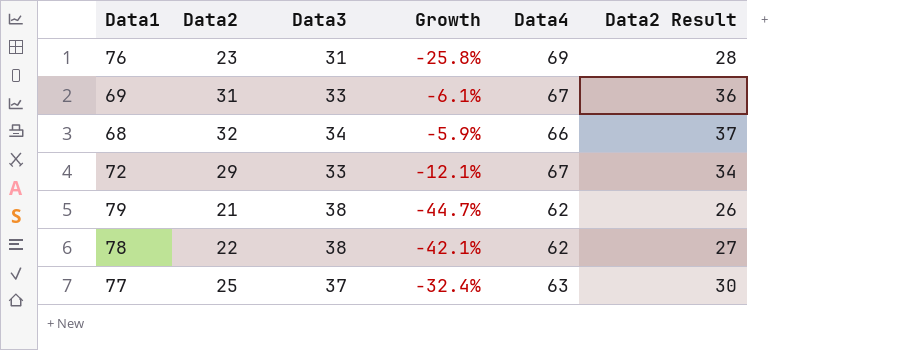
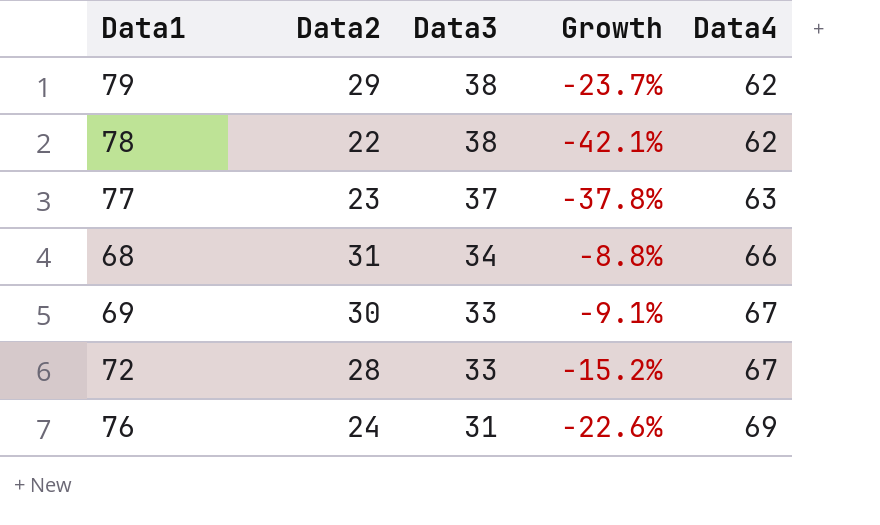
row order: none -> Data3 descending
column Data2 Result | formula: [Data2] + 5 -> none
79 | Data2: 21 -> 29
79 | Growth: -44.7% -> -23.7%
77 | Data2: 25 -> 23
77 | Growth: -32.4% -> -37.8%
68 | Data2: 32 -> 31
68 | Growth: -5.9% -> -8.8%
69 | Data2: 31 -> 30
69 | Growth: -6.1% -> -9.1%
72 | Data2: 29 -> 28
72 | Growth: -12.1% -> -15.2%
76 | Data2: 23 -> 24
76 | Growth: -25.8% -> -22.6%

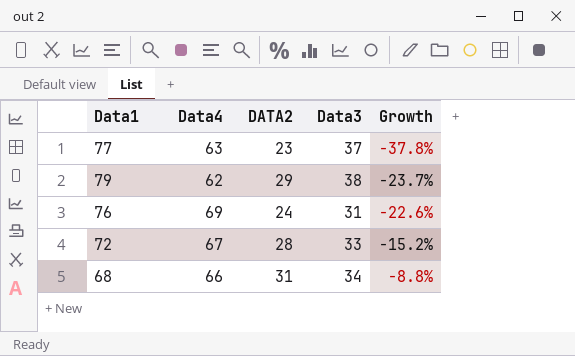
row order: Data3 descending -> Growth ascending
column Data4 | position: 5 -> 2
column name: Data2 -> DATA2
row 78: 22 | 38 | -42.1% | 62 -> none
row 69: 30 | 33 | -9.1% | 67 -> none

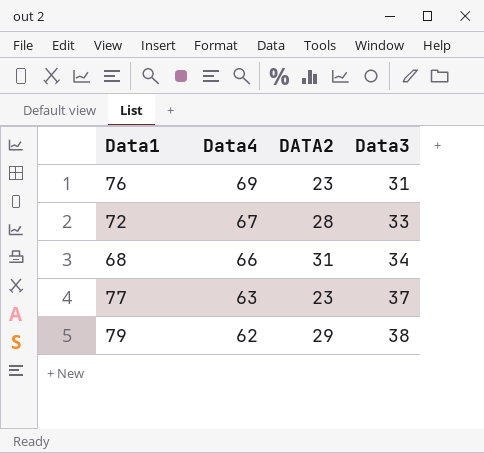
row order: Growth ascending -> Data4 descending
column Growth | formula: ([DATA2] - [Data3]) / [Data3] -> none
76 | DATA2: 24 -> 23

